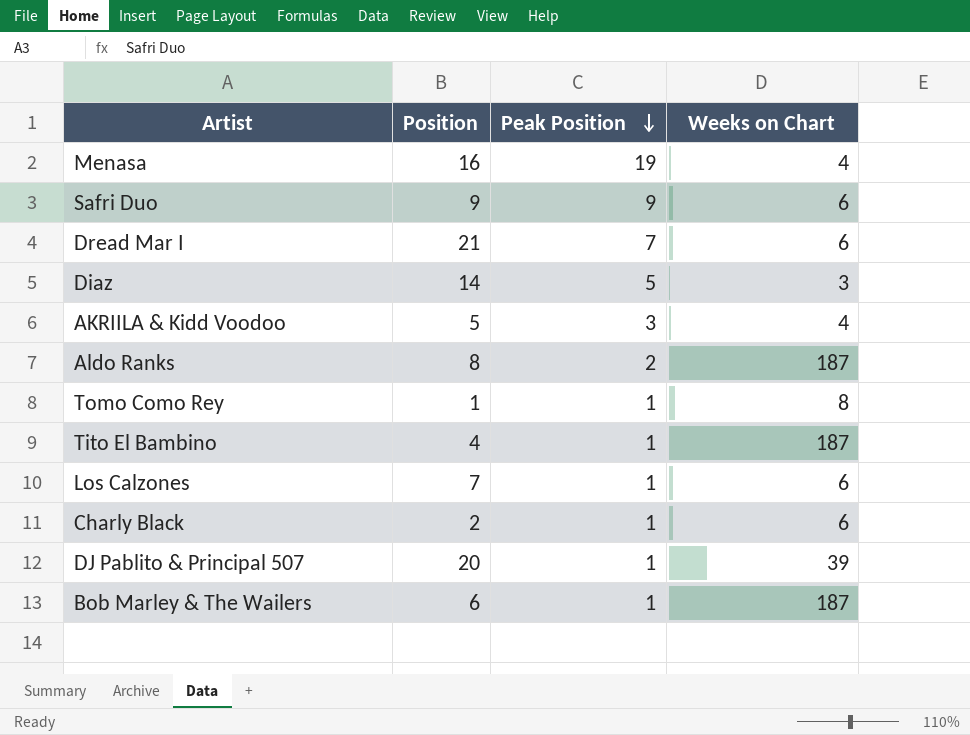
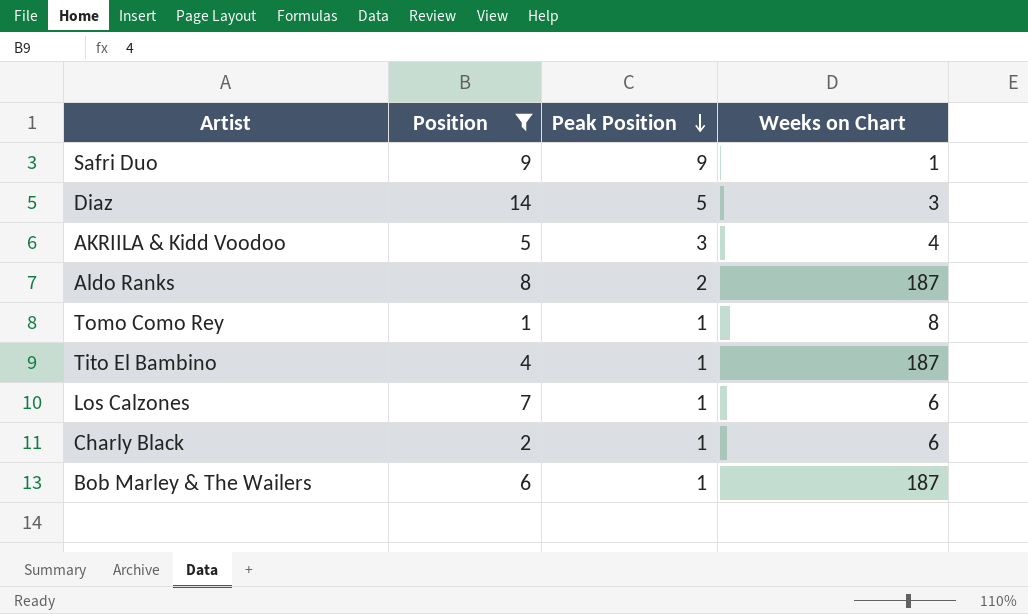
filter: none -> Position <= 14
Safri Duo | Weeks on Chart: 6 -> 1

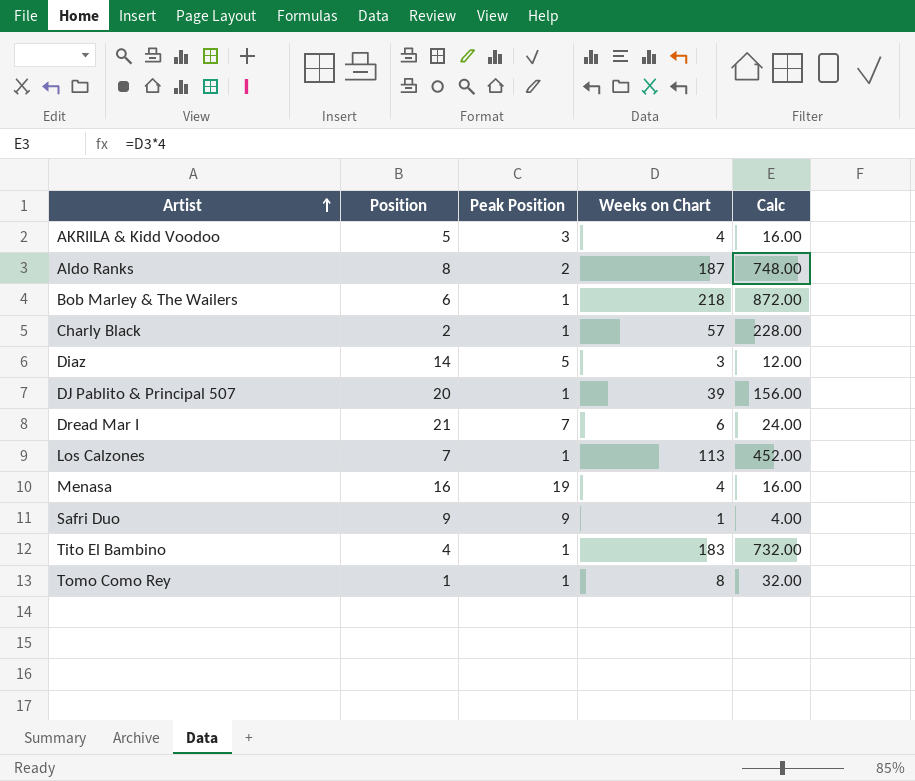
filter: Position <= 14 -> none
row order: Peak Position descending -> Artist ascending
column Calc | formula: none -> [Weeks on Chart] * 4
Bob Marley & The Wailers | Weeks on Chart: 187 -> 218
Charly Black | Weeks on Chart: 6 -> 57
Los Calzones | Weeks on Chart: 6 -> 113
Tito El Bambino | Weeks on Chart: 187 -> 183

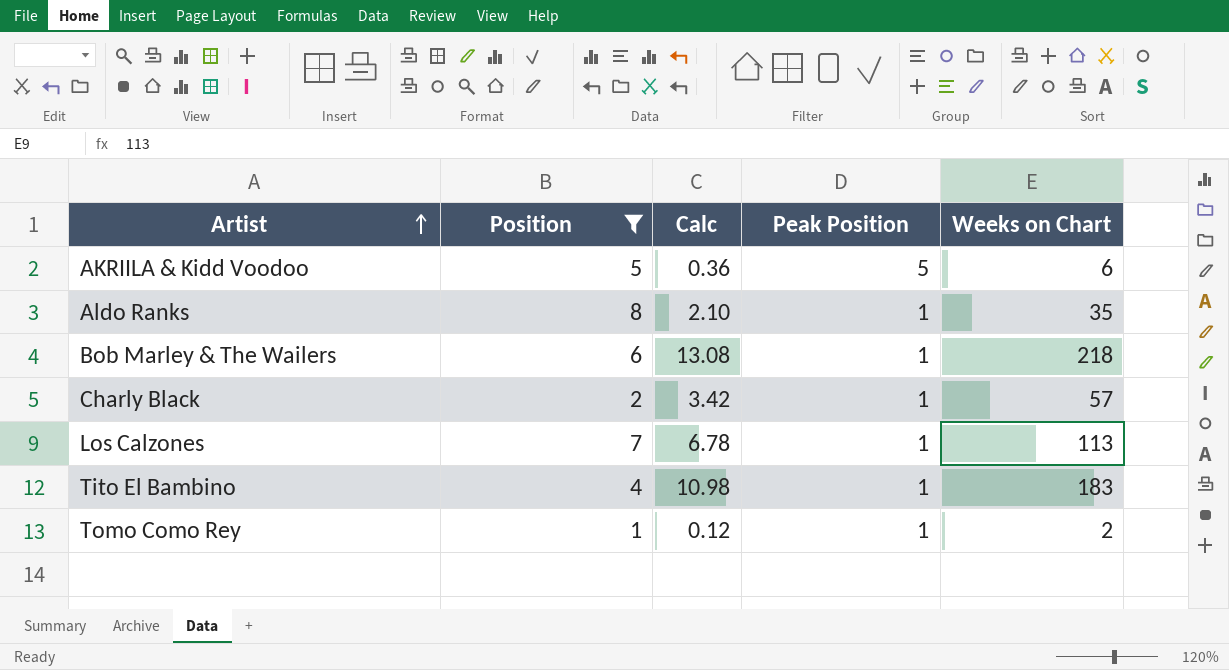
filter: none -> Position <= 8
column Calc | formula: [Weeks on Chart] * 4 -> [Weeks on Chart] * 0.06
column Calc | position: 5 -> 3
AKRIILA & Kidd Voodoo | Peak Position: 3 -> 5
AKRIILA & Kidd Voodoo | Weeks on Chart: 4 -> 6
Aldo Ranks | Peak Position: 2 -> 1
Aldo Ranks | Weeks on Chart: 187 -> 35
Tomo Como Rey | Weeks on Chart: 8 -> 2

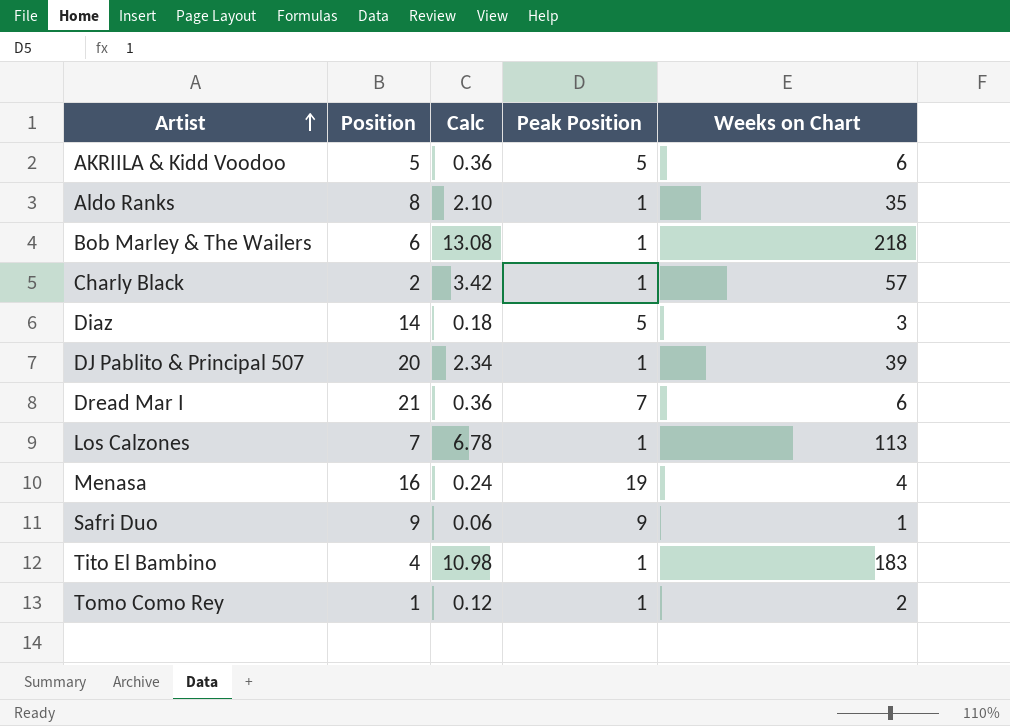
filter: Position <= 8 -> none

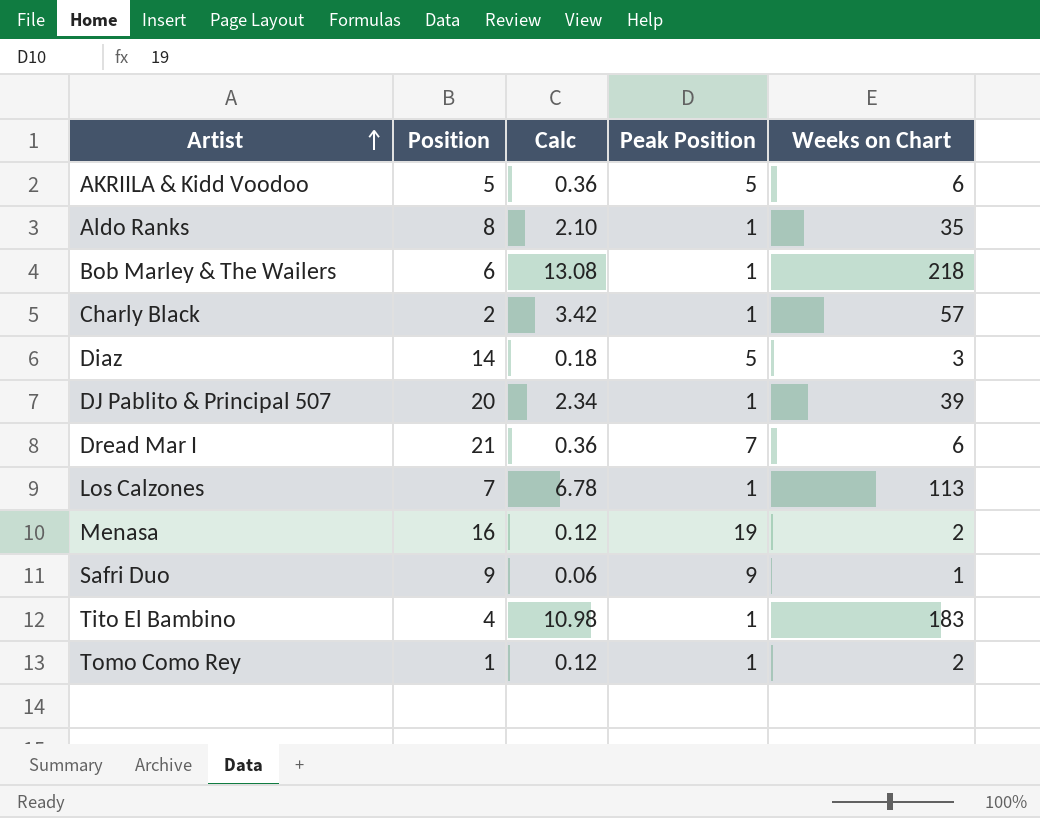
Menasa | Calc: 0.24 -> 0.12
Menasa | Weeks on Chart: 4 -> 2

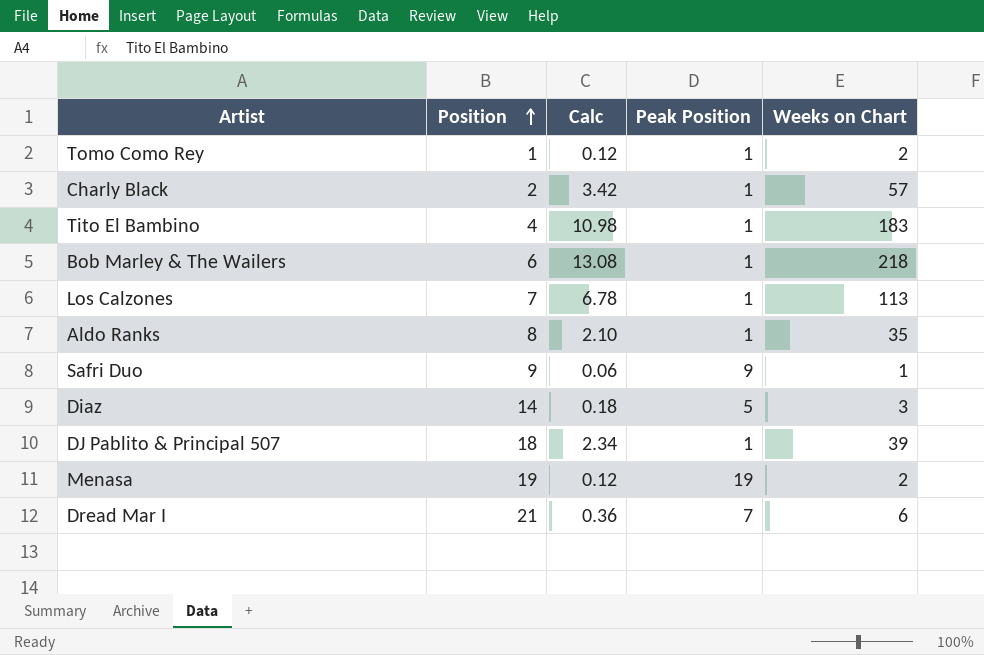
row order: Artist ascending -> Position ascending
row AKRIILA & Kidd Voodoo: 5 | 0.36 | 5 | 6 -> none
DJ Pablito & Principal 507 | Position: 20 -> 18
Menasa | Position: 16 -> 19

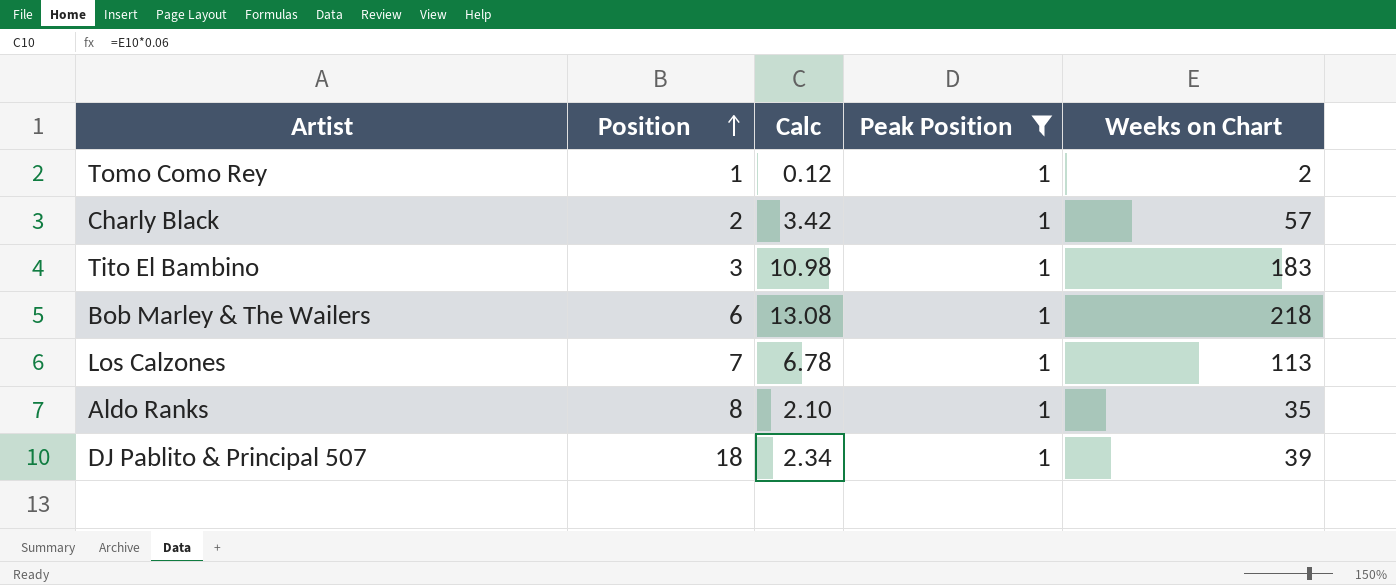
filter: none -> Peak Position = 1
Tito El Bambino | Position: 4 -> 3

